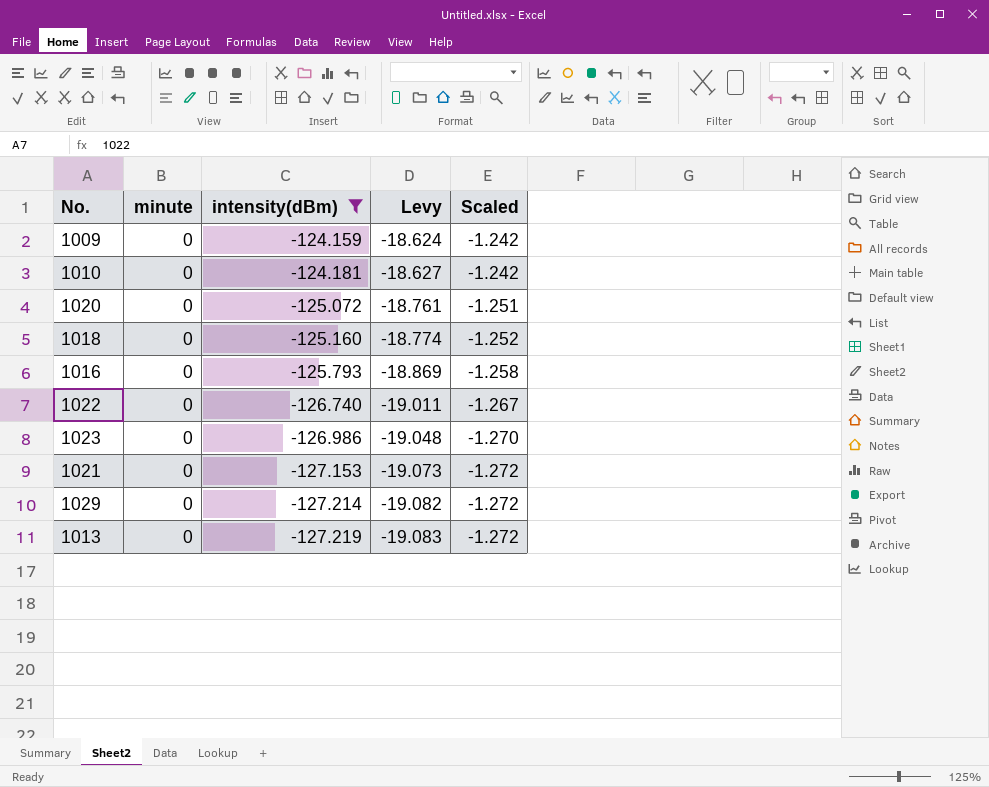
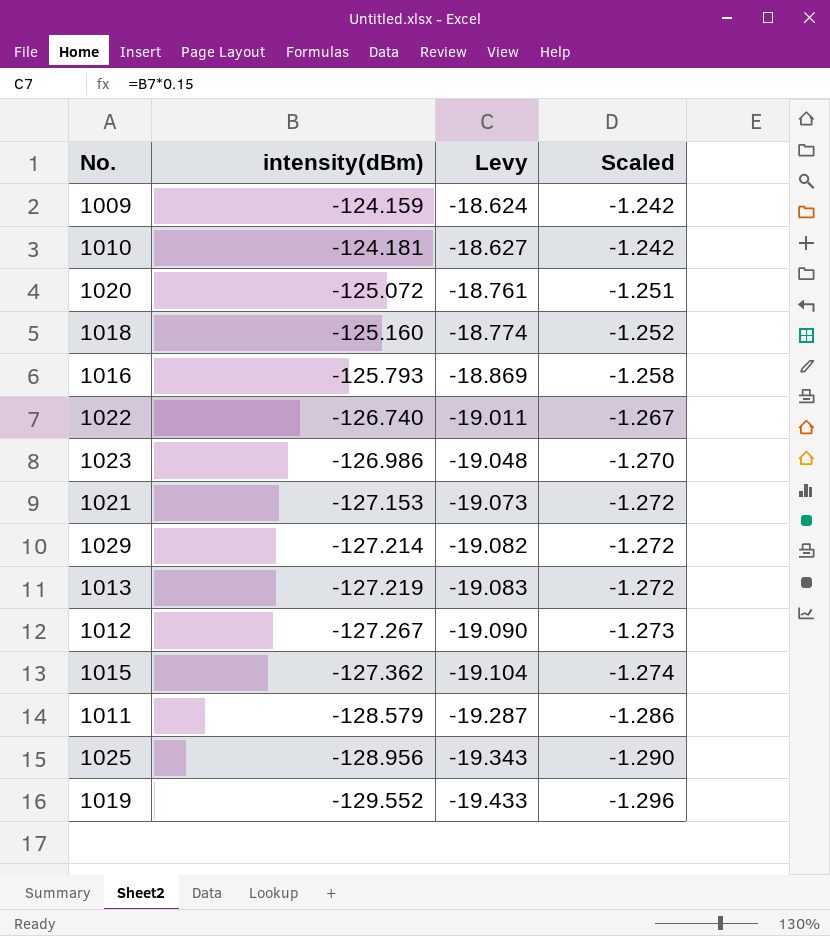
filter: intensity(dBm) >= -127.219 -> none
column minute | position: 2 -> none

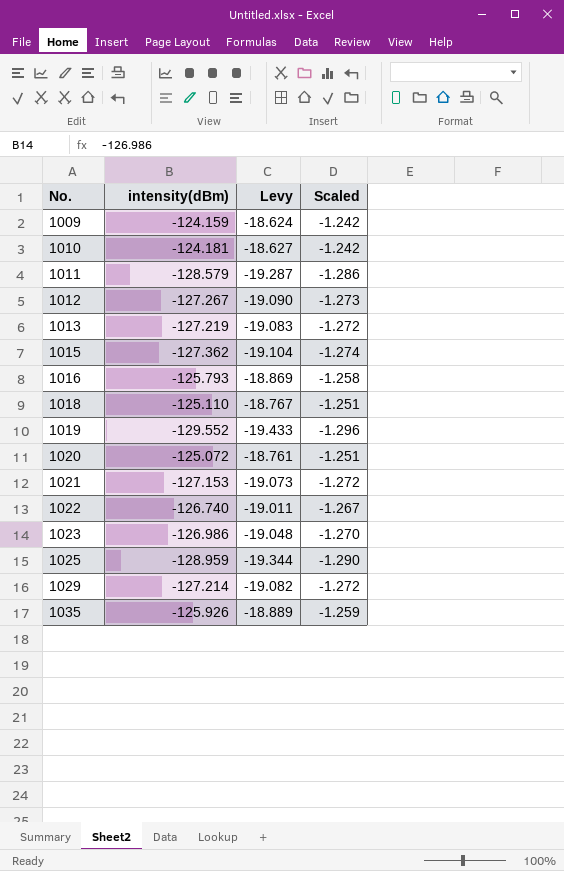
row order: intensity(dBm) descending -> No. ascending
1018 | intensity(dBm): -125.160 -> -125.110
1018 | Levy: -18.774 -> -18.767
1018 | Scaled: -1.252 -> -1.251
1025 | intensity(dBm): -128.956 -> -128.959
1025 | Levy: -19.343 -> -19.344
row 1035: none -> -125.926 | -18.889 | -1.259

